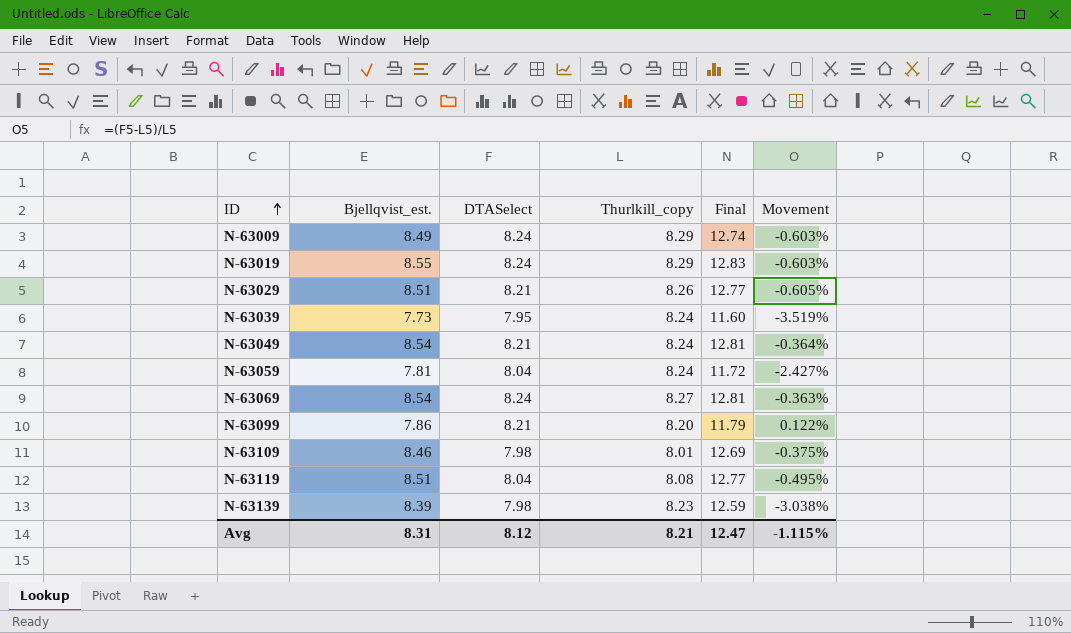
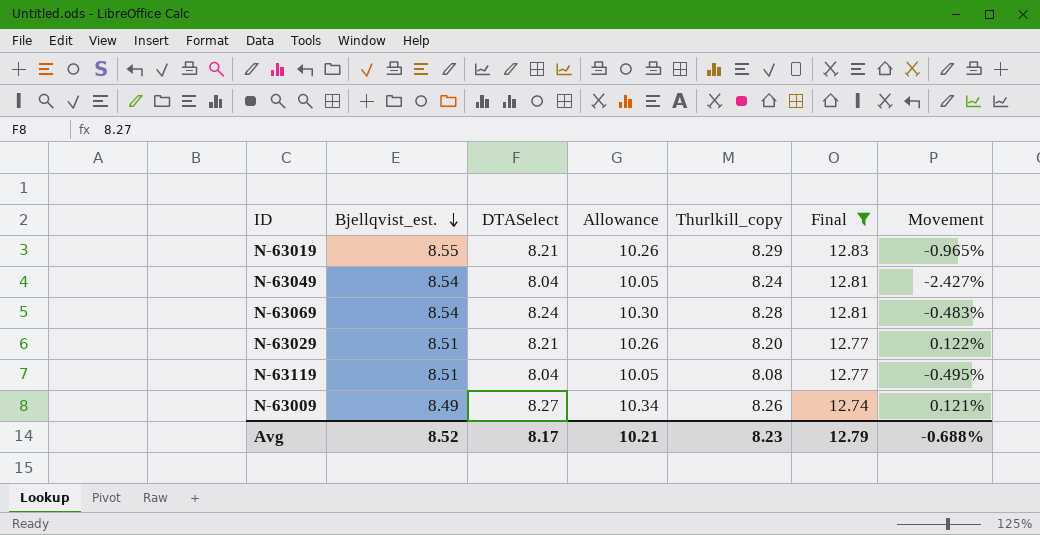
filter: none -> Final >= 12.74
row order: ID ascending -> Bjellqvist_est. descending
column Allowance | formula: none -> [DTASelect] * 1.25
N-63019 | DTASelect: 8.24 -> 8.21
N-63019 | Movement: -0.603% -> -0.965%
N-63049 | DTASelect: 8.21 -> 8.04
N-63049 | Movement: -0.364% -> -2.427%
N-63069 | Thurlkill_copy: 8.27 -> 8.28
N-63069 | Movement: -0.363% -> -0.483%
N-63029 | Thurlkill_copy: 8.26 -> 8.20
N-63029 | Movement: -0.605% -> 0.122%
N-63009 | DTASelect: 8.24 -> 8.27
N-63009 | Thurlkill_copy: 8.29 -> 8.26
N-63009 | Movement: -0.603% -> 0.121%
Avg | Bjellqvist_est.: 8.31 -> 8.52
Avg | DTASelect: 8.12 -> 8.17
Avg | Thurlkill_copy: 8.21 -> 8.23
Avg | Final: 12.47 -> 12.79
Avg | Movement: -1.115% -> -0.688%

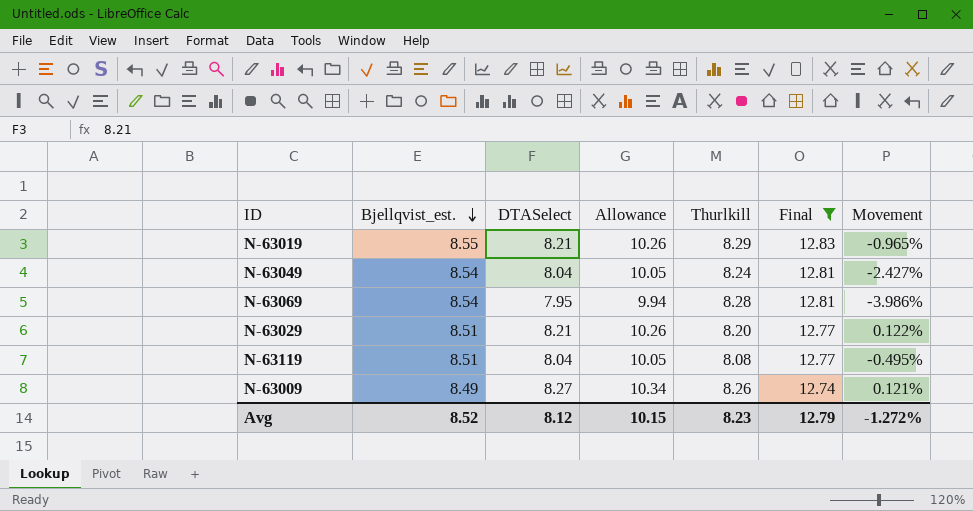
column name: Thurlkill_copy -> Thurlkill
N-63069 | DTASelect: 8.24 -> 7.95
N-63069 | Allowance: 10.30 -> 9.94
N-63069 | Movement: -0.483% -> -3.986%
Avg | DTASelect: 8.17 -> 8.12
Avg | Allowance: 10.21 -> 10.15
Avg | Movement: -0.688% -> -1.272%

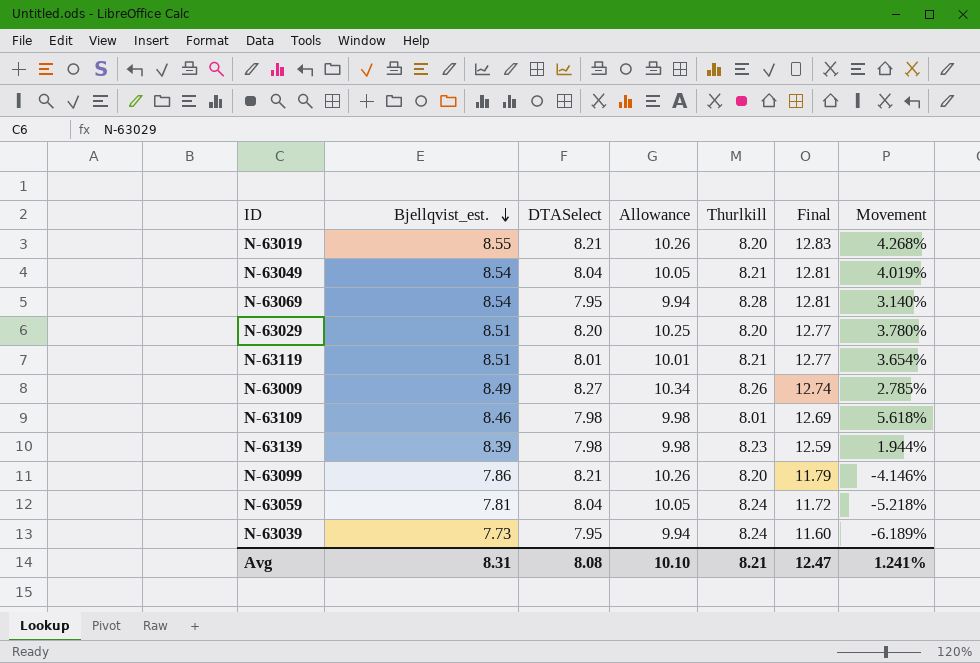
filter: Final >= 12.74 -> none
column Movement | formula: ([DTASelect] - [Thurlkill]) / [Thurlkill] -> ([Bjellqvist_est.] - [Thurlkill]) / [Thurlkill]
N-63019 | Thurlkill: 8.29 -> 8.20
N-63049 | Thurlkill: 8.24 -> 8.21
N-63029 | DTASelect: 8.21 -> 8.20
N-63029 | Allowance: 10.26 -> 10.25
N-63119 | DTASelect: 8.04 -> 8.01
N-63119 | Allowance: 10.05 -> 10.01
N-63119 | Thurlkill: 8.08 -> 8.21
Avg | Bjellqvist_est.: 8.52 -> 8.31
Avg | DTASelect: 8.12 -> 8.08
Avg | Allowance: 10.15 -> 10.10
Avg | Thurlkill: 8.23 -> 8.21
Avg | Final: 12.79 -> 12.47
Avg | Movement: -1.272% -> 1.241%

